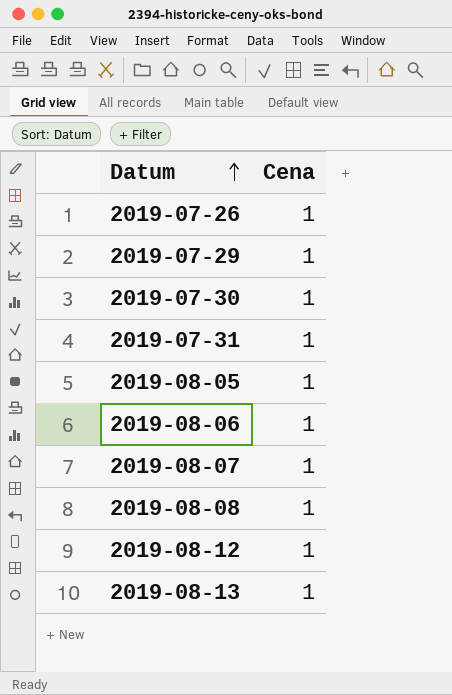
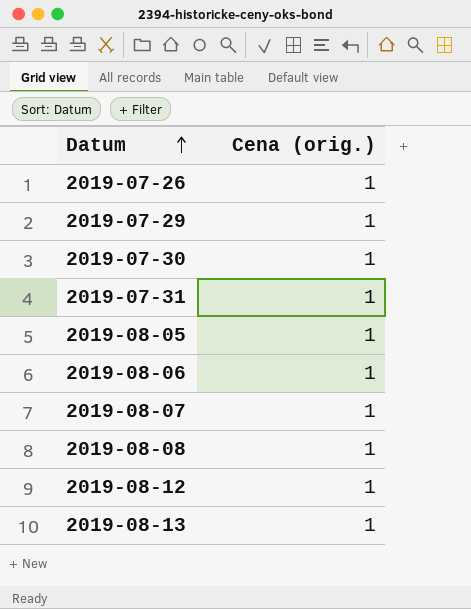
column name: Cena -> Cena (orig.)

